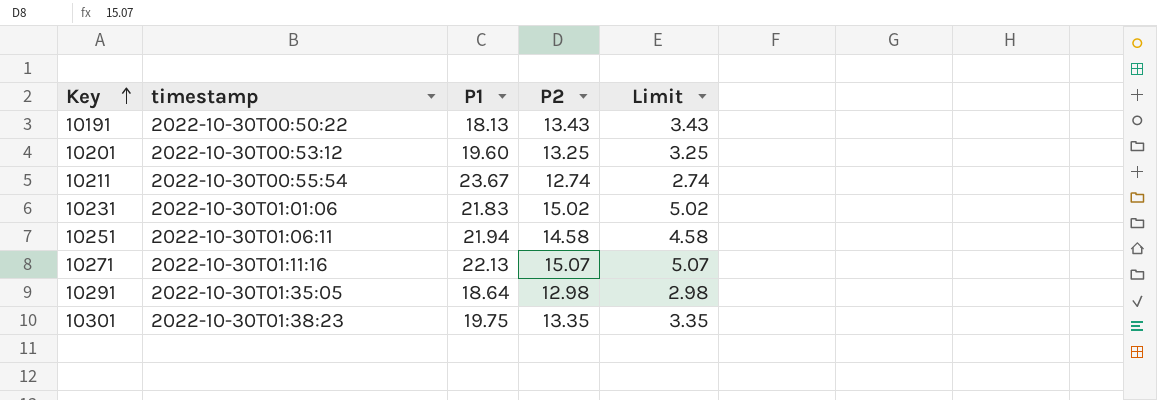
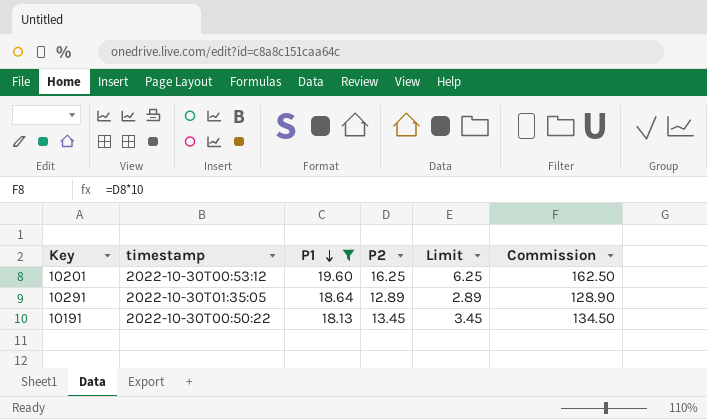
filter: none -> P1 <= 19.60
row order: Key ascending -> P1 descending
column Commission | formula: none -> [P2] * 10
10201 | P2: 13.25 -> 16.25
10201 | Limit: 3.25 -> 6.25
10291 | P2: 12.98 -> 12.89
10291 | Limit: 2.98 -> 2.89
10191 | P2: 13.43 -> 13.45
10191 | Limit: 3.43 -> 3.45

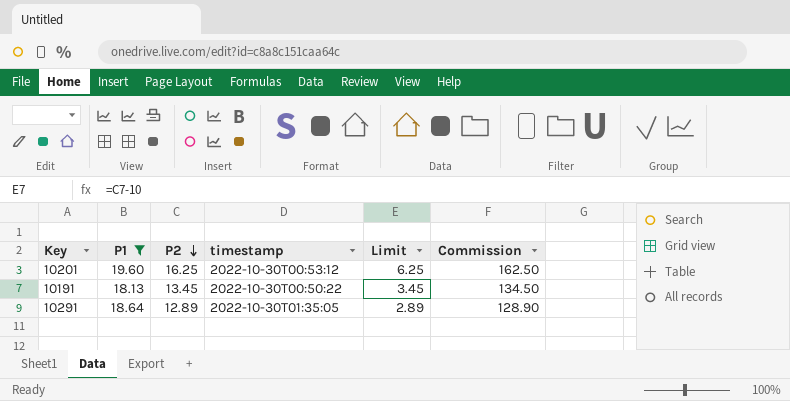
row order: P1 descending -> P2 descending
column timestamp | position: 2 -> 4

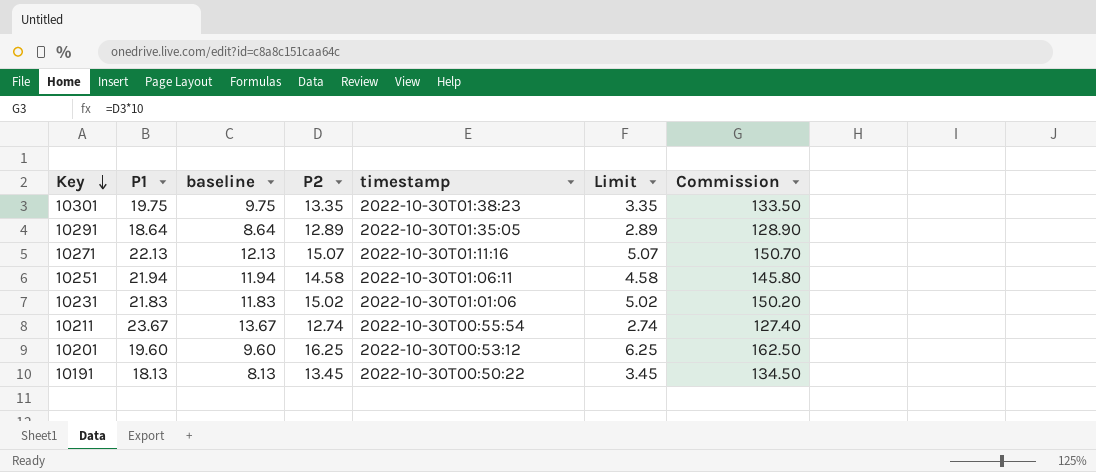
filter: P1 <= 19.60 -> none
row order: P2 descending -> Key descending
column baseline | formula: none -> [P1] - 10

